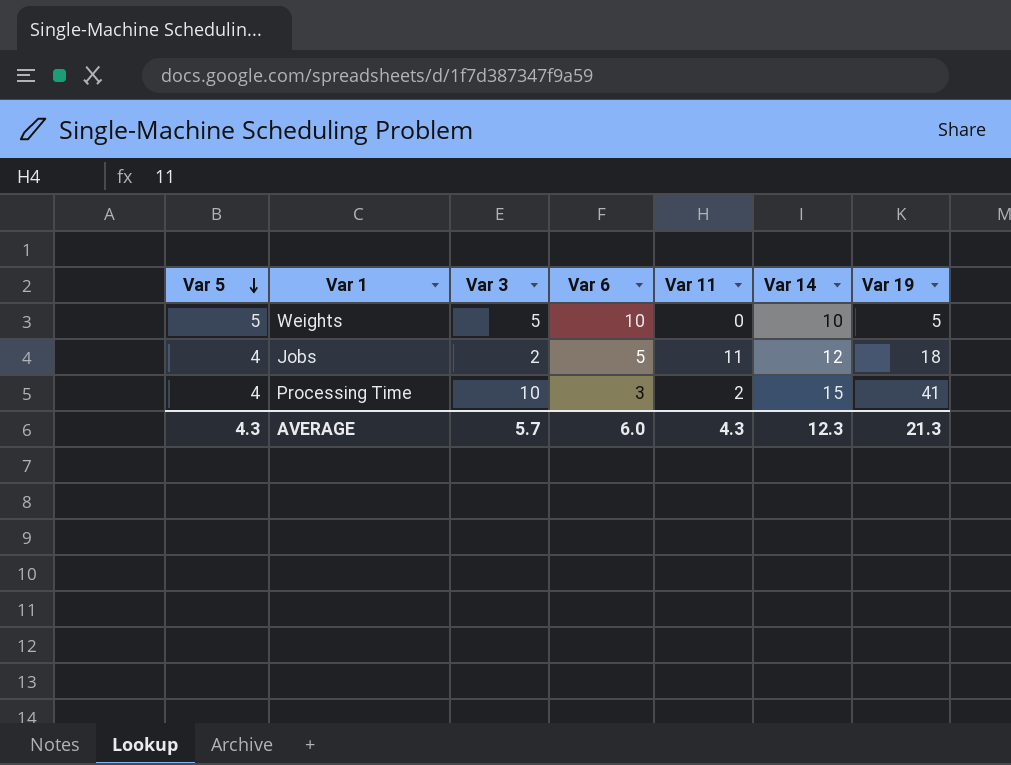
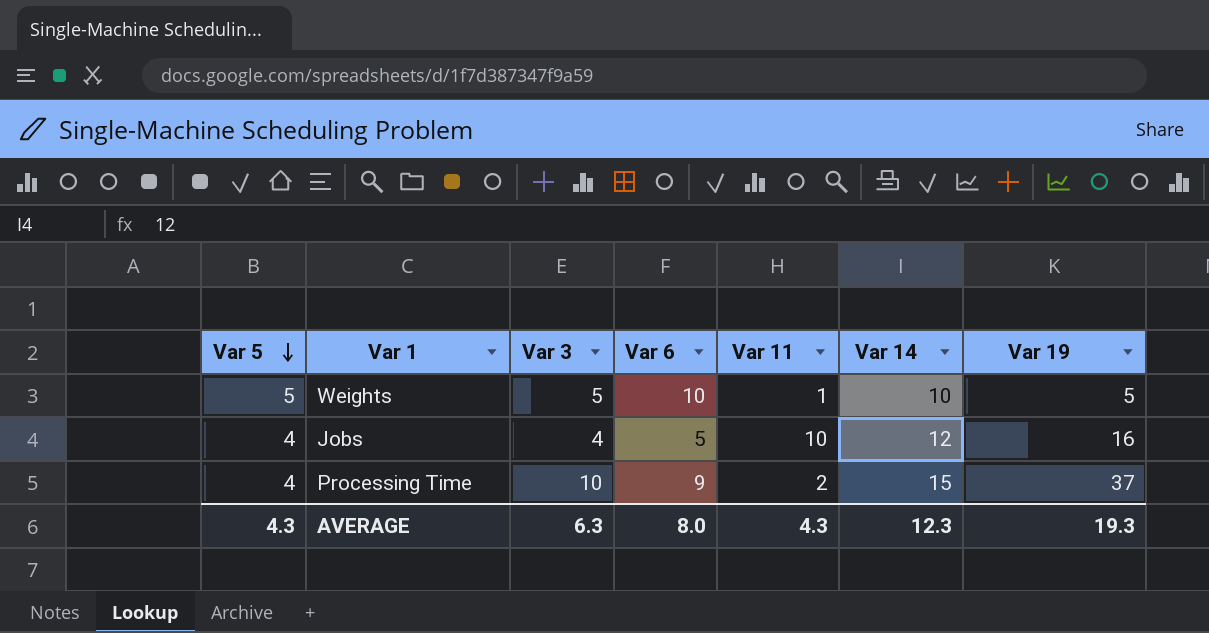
Weights | Var 11: 0 -> 1
Jobs | Var 3: 2 -> 4
Jobs | Var 11: 11 -> 10
Jobs | Var 19: 18 -> 16
Processing Time | Var 6: 3 -> 9
Processing Time | Var 19: 41 -> 37
AVERAGE | Var 3: 5.7 -> 6.3
AVERAGE | Var 6: 6.0 -> 8.0
AVERAGE | Var 19: 21.3 -> 19.3

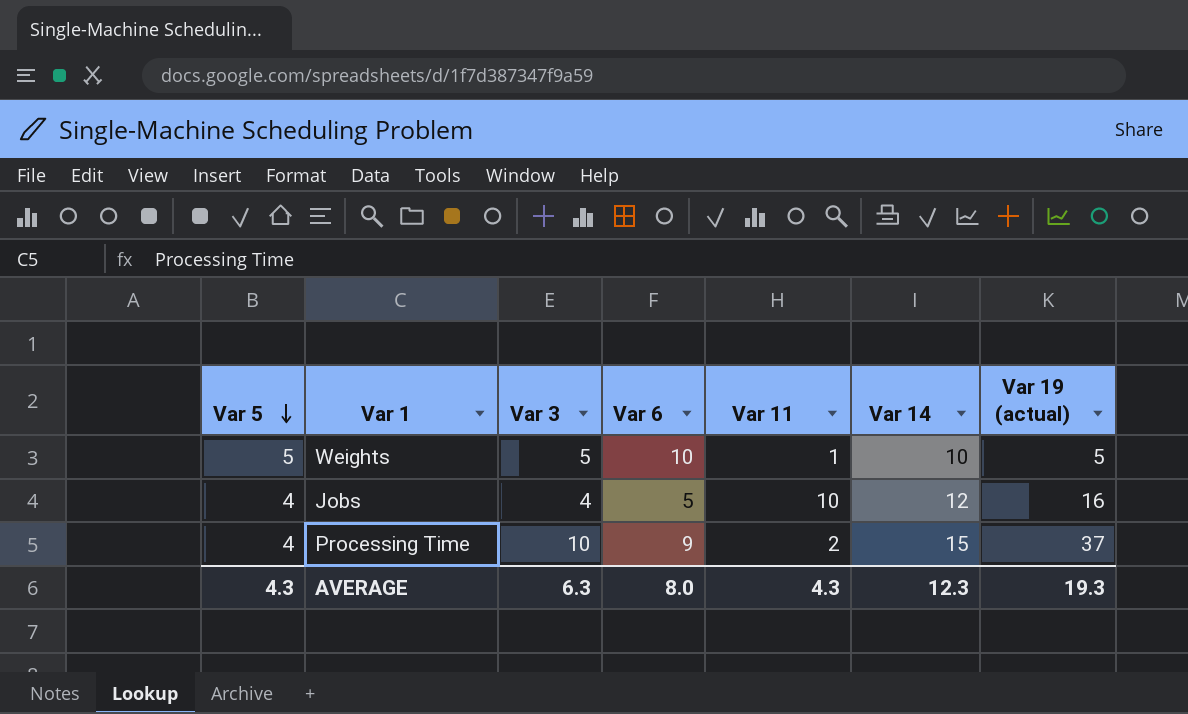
column name: Var 19 -> Var 19 (actual)

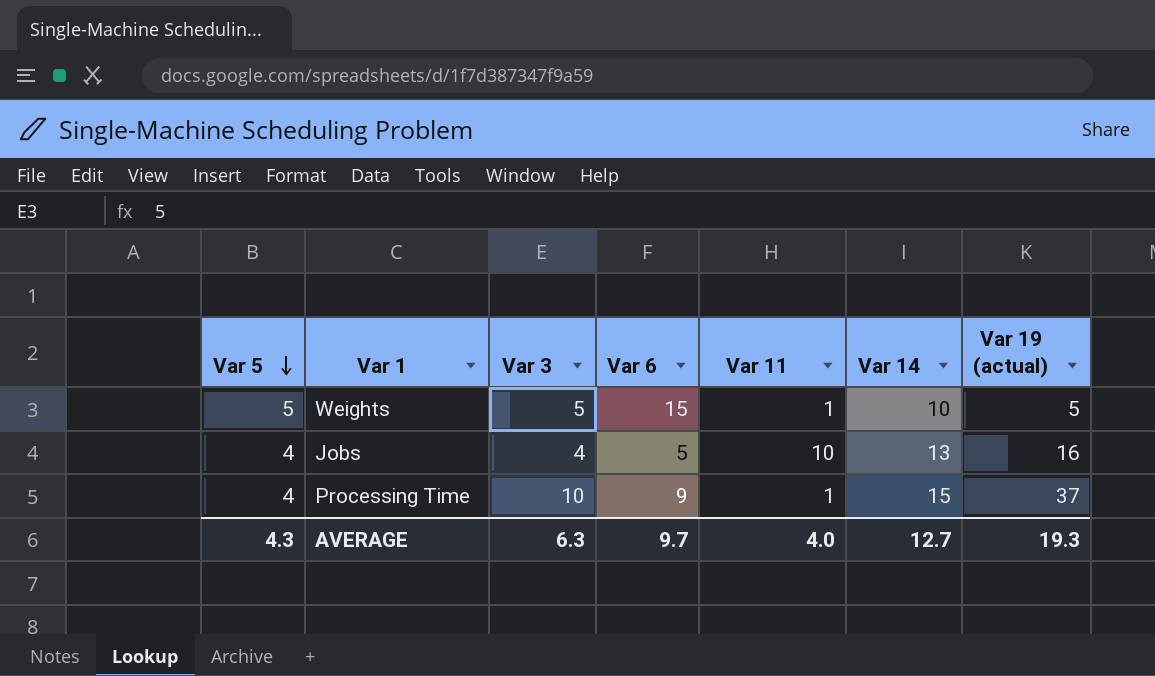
Weights | Var 6: 10 -> 15
Jobs | Var 14: 12 -> 13
Processing Time | Var 11: 2 -> 1
AVERAGE | Var 6: 8.0 -> 9.7
AVERAGE | Var 11: 4.3 -> 4.0
AVERAGE | Var 14: 12.3 -> 12.7

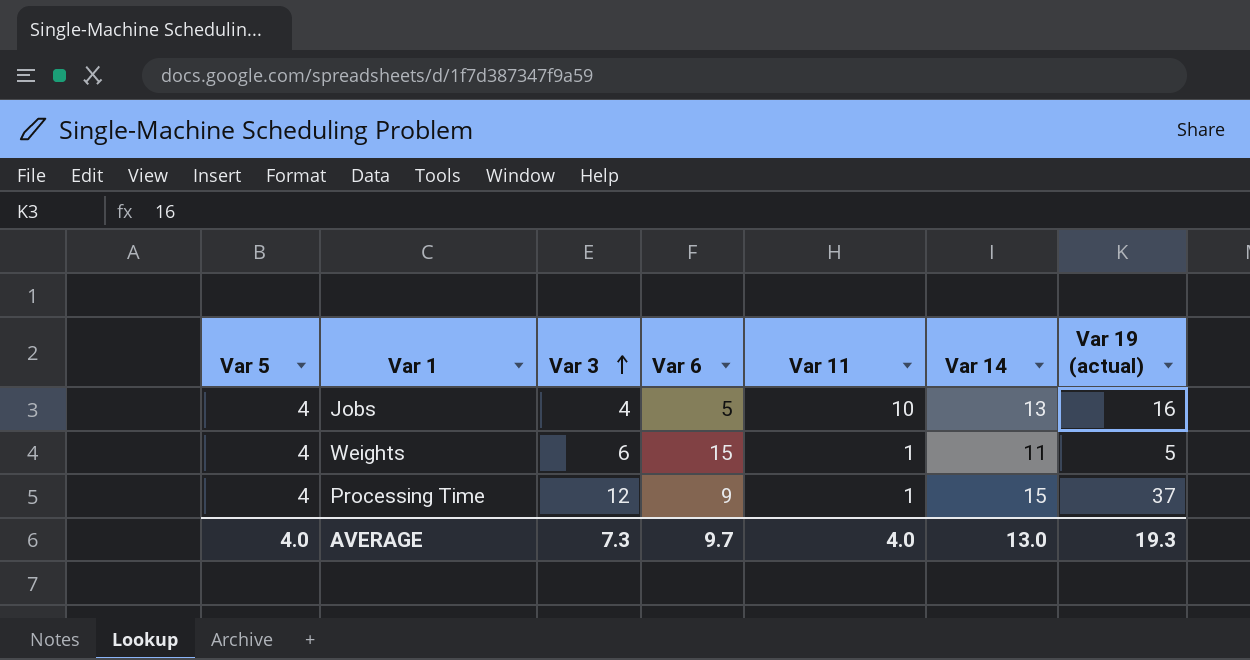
row order: Var 5 descending -> Var 3 ascending
Weights | Var 5: 5 -> 4
Weights | Var 3: 5 -> 6
Weights | Var 14: 10 -> 11
Processing Time | Var 3: 10 -> 12
AVERAGE | Var 5: 4.3 -> 4.0
AVERAGE | Var 3: 6.3 -> 7.3
AVERAGE | Var 14: 12.7 -> 13.0

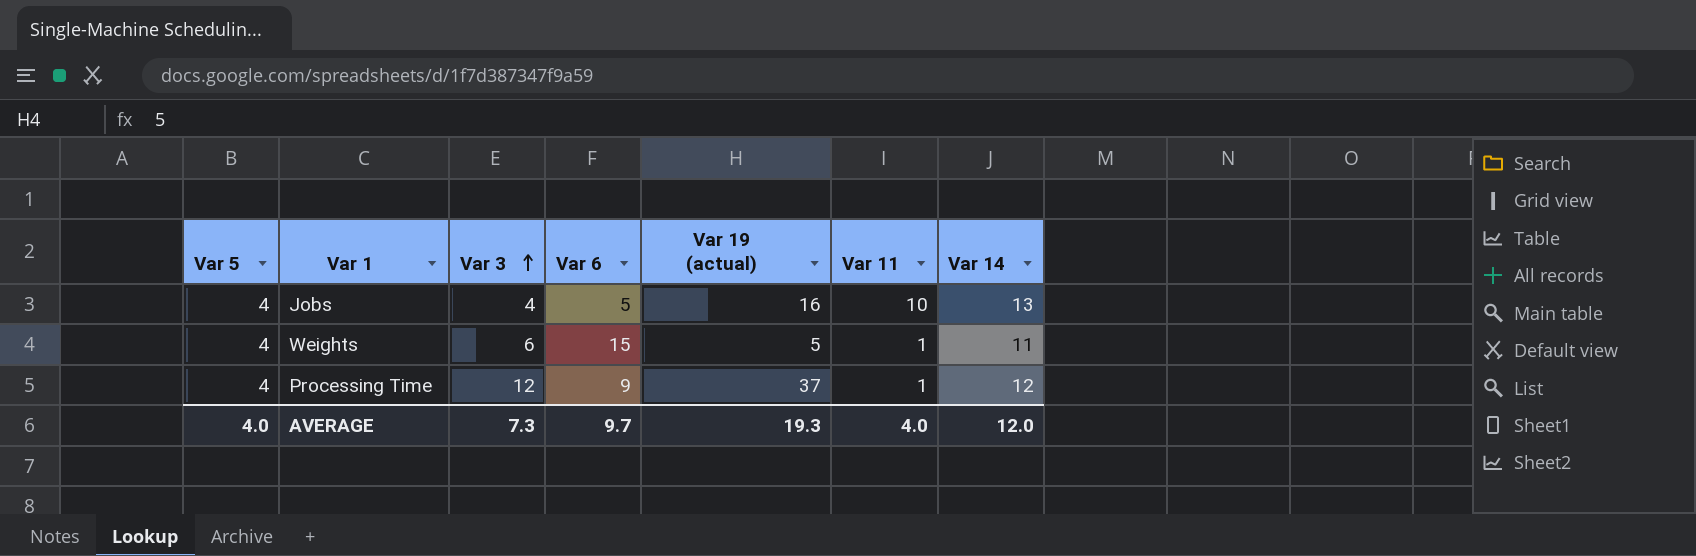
column Var 19 (actual) | position: 7 -> 5
Processing Time | Var 14: 15 -> 12
AVERAGE | Var 14: 13.0 -> 12.0

